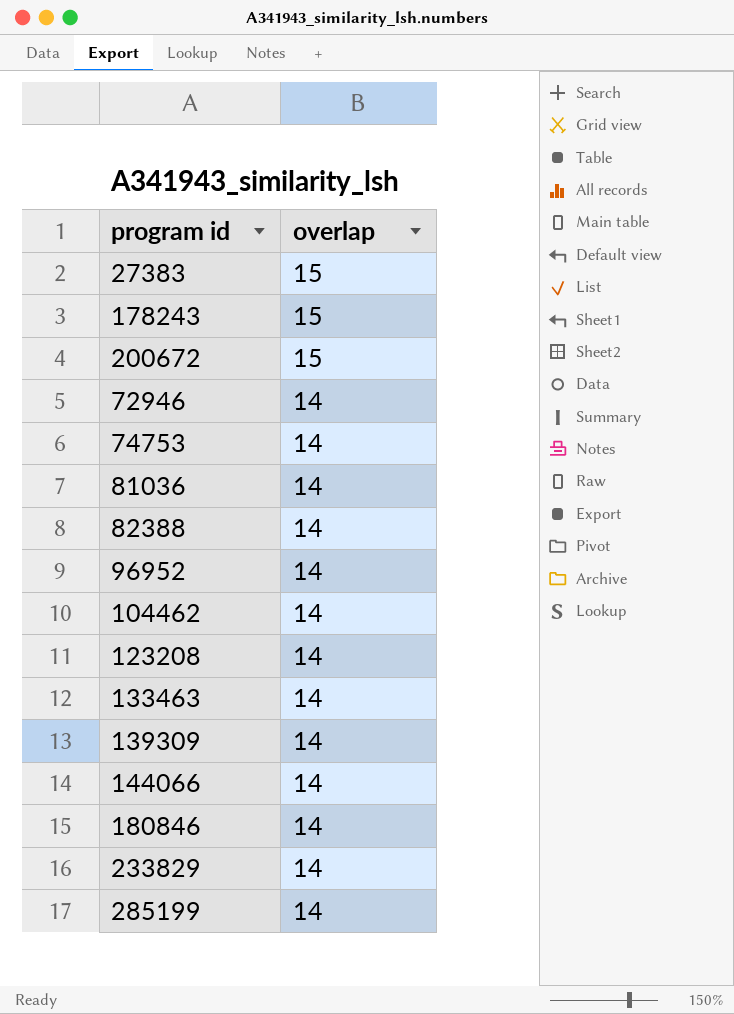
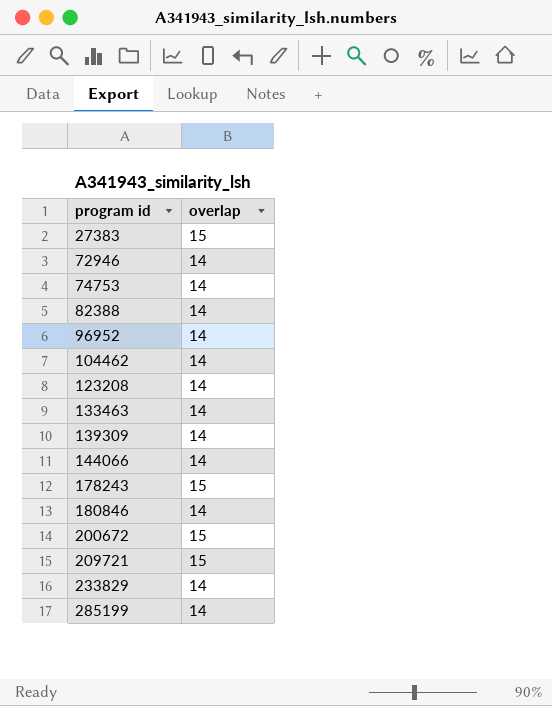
row order: overlap descending -> program id ascending
row 81036: 14 -> none
row 209721: none -> 15

